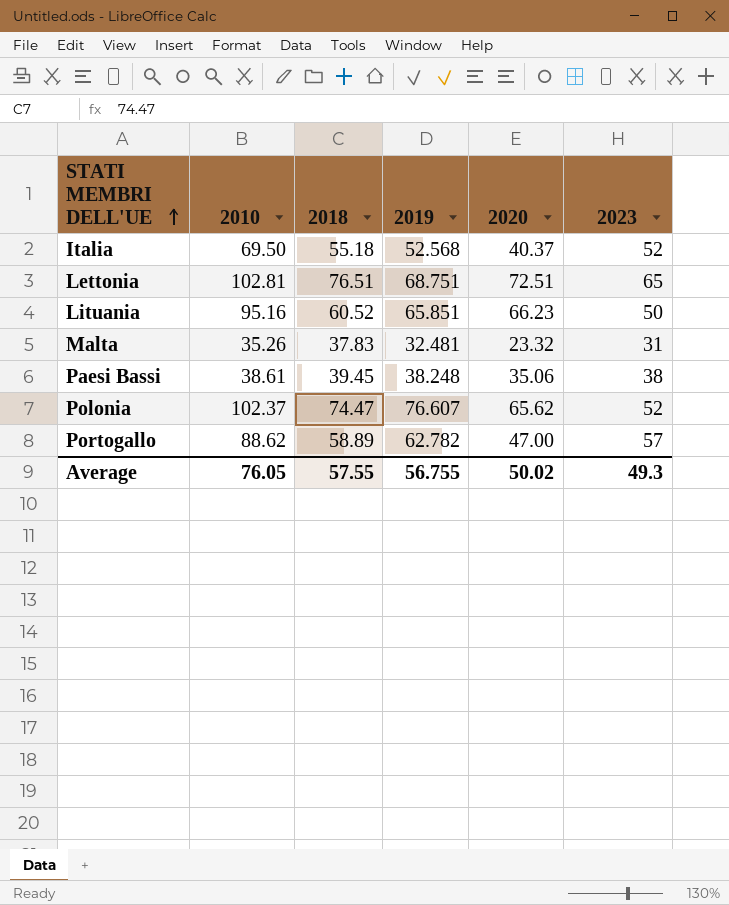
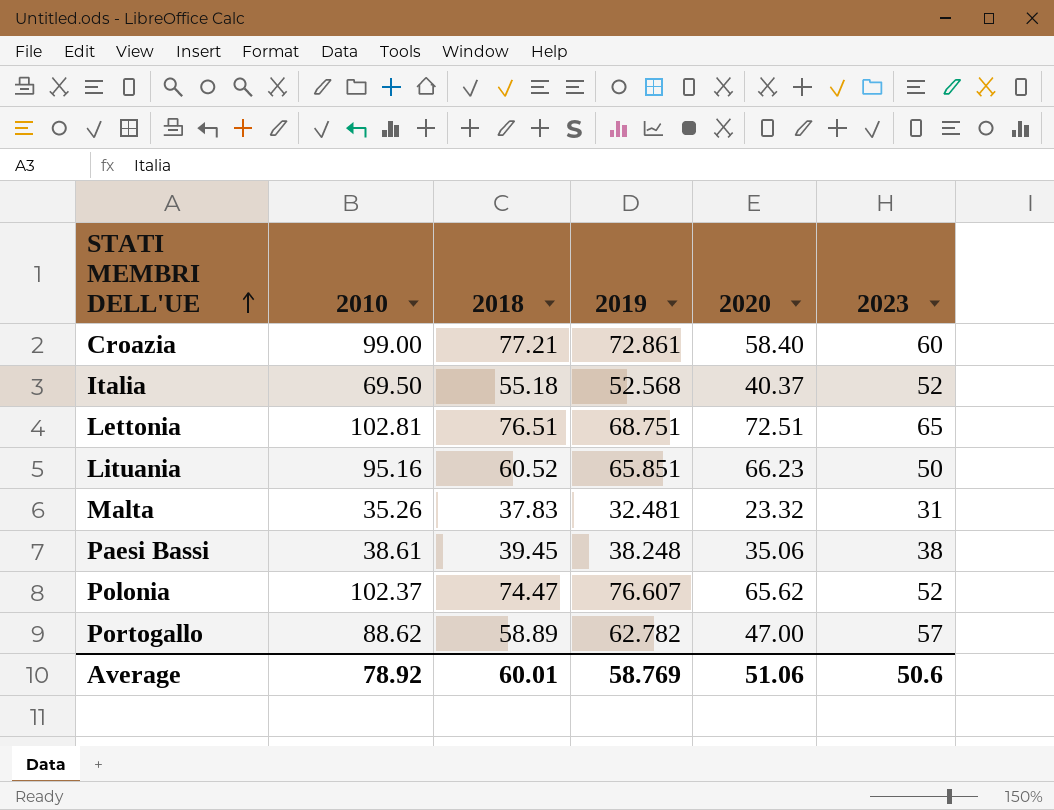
row Croazia: none -> 99.00 | 77.21 | 72.861 | 58.40 | 60
Average | 2010: 76.05 -> 78.92
Average | 2018: 57.55 -> 60.01
Average | 2019: 56.755 -> 58.769
Average | 2020: 50.02 -> 51.06
Average | 2023: 49.3 -> 50.6

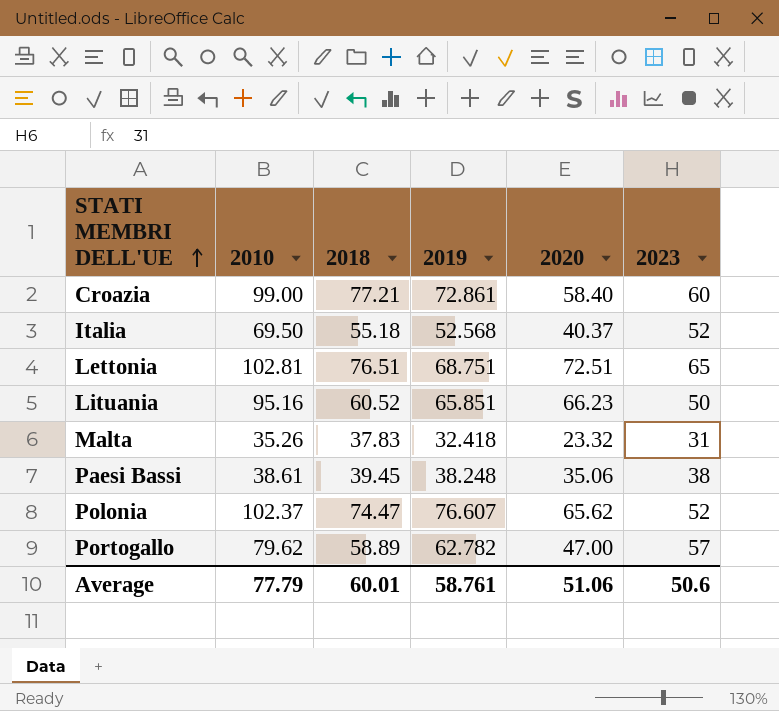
Malta | 2019: 32.481 -> 32.418
Portogallo | 2010: 88.62 -> 79.62
Average | 2010: 78.92 -> 77.79
Average | 2019: 58.769 -> 58.761

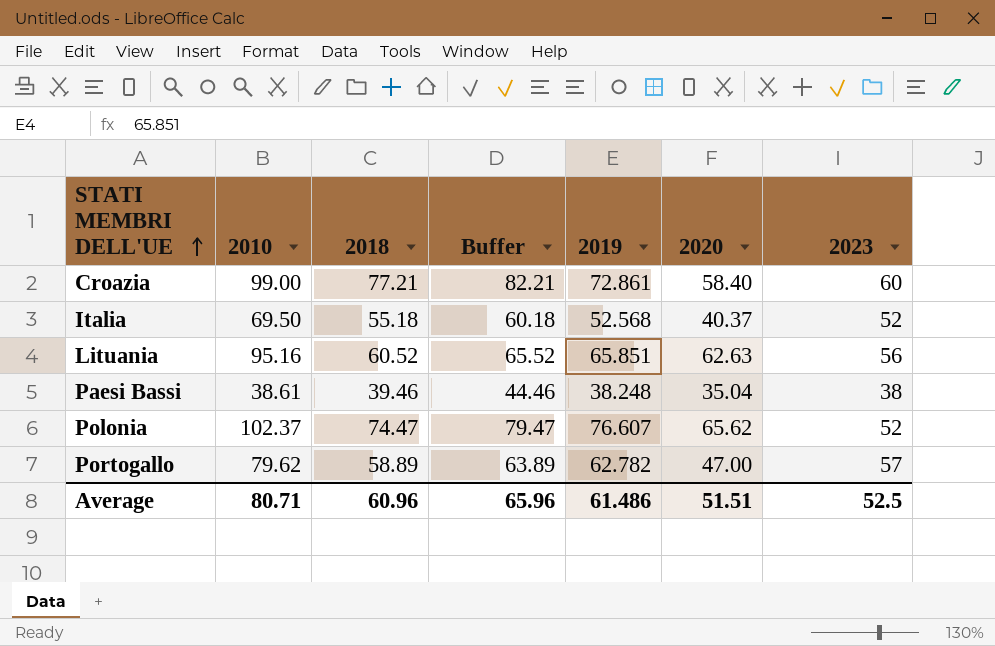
column Buffer | formula: none -> [2018] + 5
row Lettonia: 102.81 | 76.51 | 68.751 | 72.51 | 65 -> none
row Malta: 35.26 | 37.83 | 32.418 | 23.32 | 31 -> none
Lituania | 2020: 66.23 -> 62.63
Lituania | 2023: 50 -> 56
Paesi Bassi | 2018: 39.45 -> 39.46
Paesi Bassi | 2020: 35.06 -> 35.04
Average | 2010: 77.79 -> 80.71
Average | 2018: 60.01 -> 60.96
Average | 2019: 58.761 -> 61.486
Average | 2020: 51.06 -> 51.51
Average | 2023: 50.6 -> 52.5

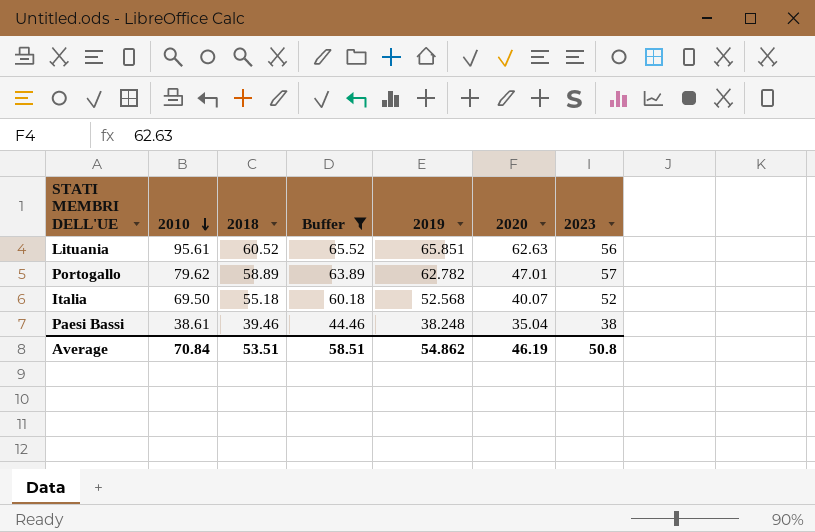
filter: none -> Buffer <= 65.52
row order: STATI MEMBRI DELL'UE ascending -> 2010 descending
Lituania | 2010: 95.16 -> 95.61
Portogallo | 2020: 47.00 -> 47.01
Italia | 2020: 40.37 -> 40.07
Average | 2010: 80.71 -> 70.84
Average | 2018: 60.96 -> 53.51
Average | Buffer: 65.96 -> 58.51
Average | 2019: 61.486 -> 54.862
Average | 2020: 51.51 -> 46.19
Average | 2023: 52.5 -> 50.8

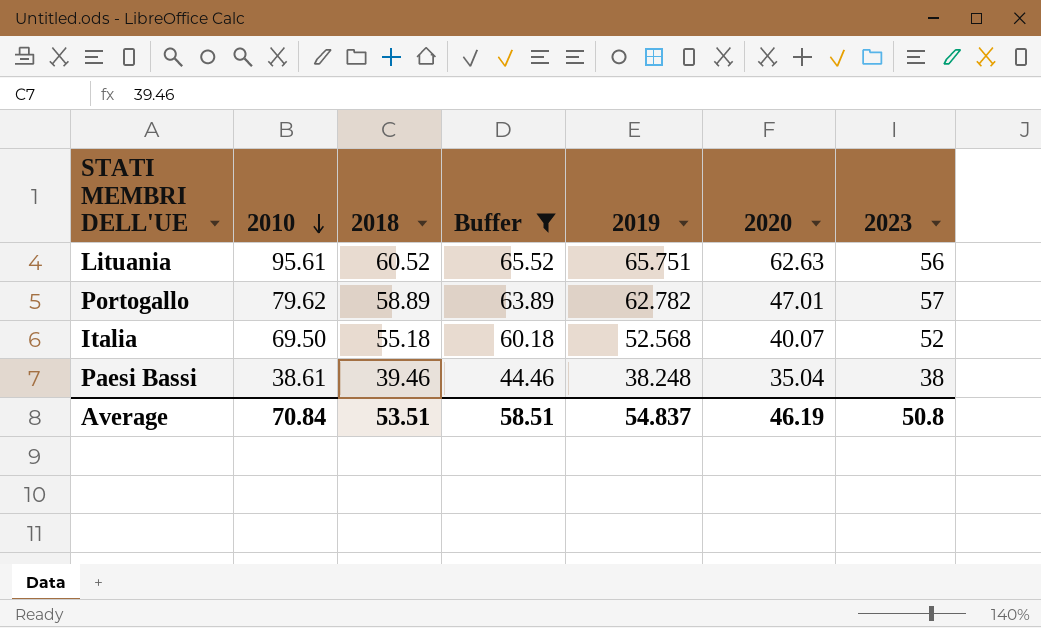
Lituania | 2019: 65.851 -> 65.751
Average | 2019: 54.862 -> 54.837

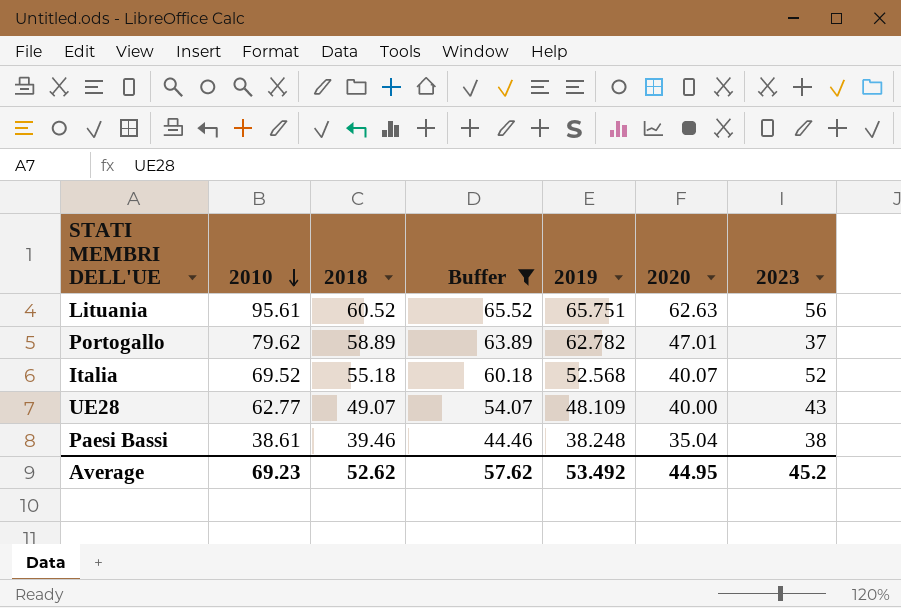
Portogallo | 2023: 57 -> 37
Italia | 2010: 69.50 -> 69.52
row UE28: none -> 62.77 | 49.07 | 54.07 | 48.109 | 40.00 | 43
Average | 2010: 70.84 -> 69.23
Average | 2018: 53.51 -> 52.62
Average | Buffer: 58.51 -> 57.62
Average | 2019: 54.837 -> 53.492
Average | 2020: 46.19 -> 44.95
Average | 2023: 50.8 -> 45.2

